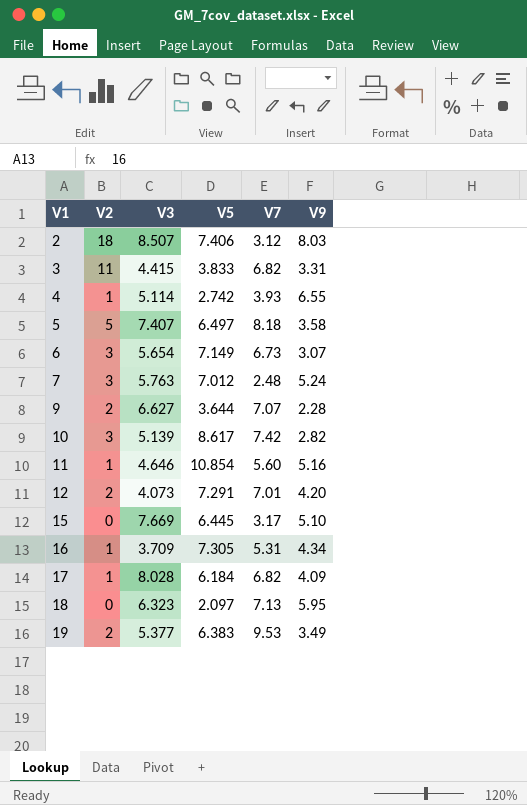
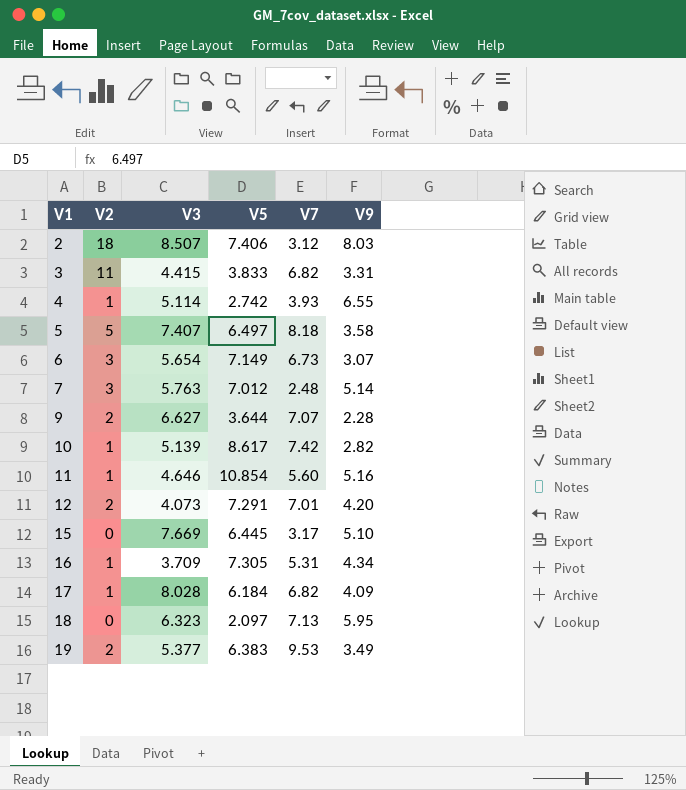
7 | V9: 5.24 -> 5.14
10 | V2: 3 -> 1

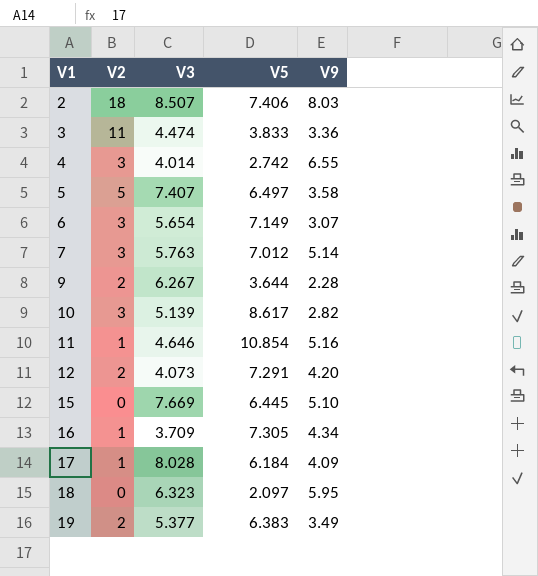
column V7 | position: 5 -> none
3 | V3: 4.415 -> 4.474
3 | V9: 3.31 -> 3.36
4 | V2: 1 -> 3
4 | V3: 5.114 -> 4.014
9 | V3: 6.627 -> 6.267
10 | V2: 1 -> 3

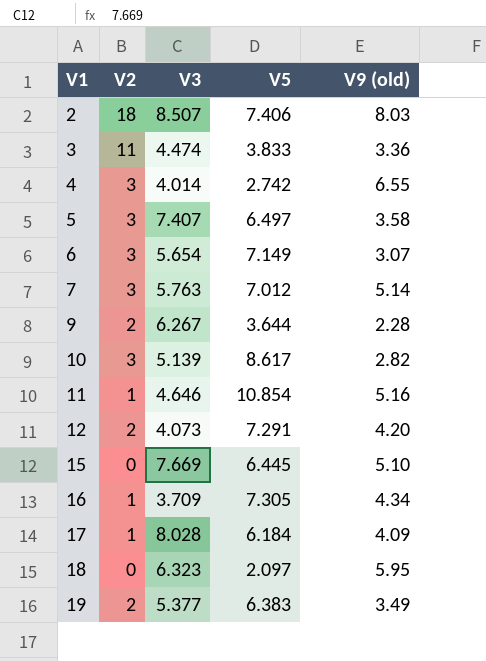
column name: V9 -> V9 (old)
5 | V2: 5 -> 3

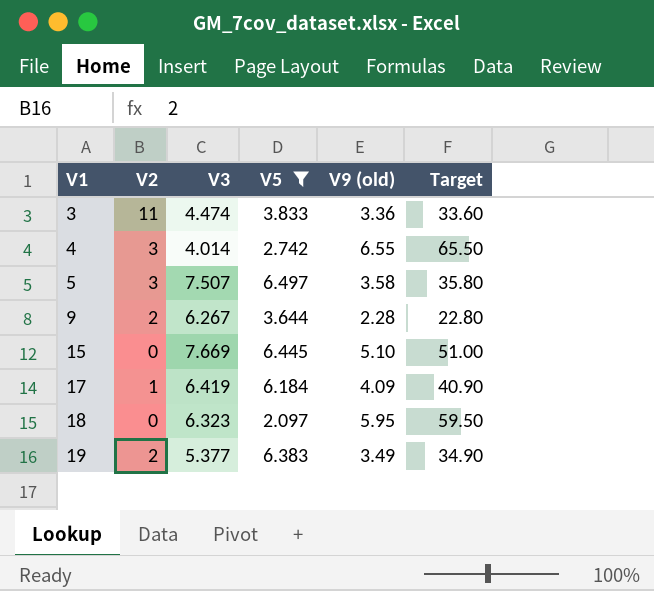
filter: none -> V5 <= 6.497
column Target | formula: none -> [V9 (old)] * 10
5 | V3: 7.407 -> 7.507
17 | V3: 8.028 -> 6.419

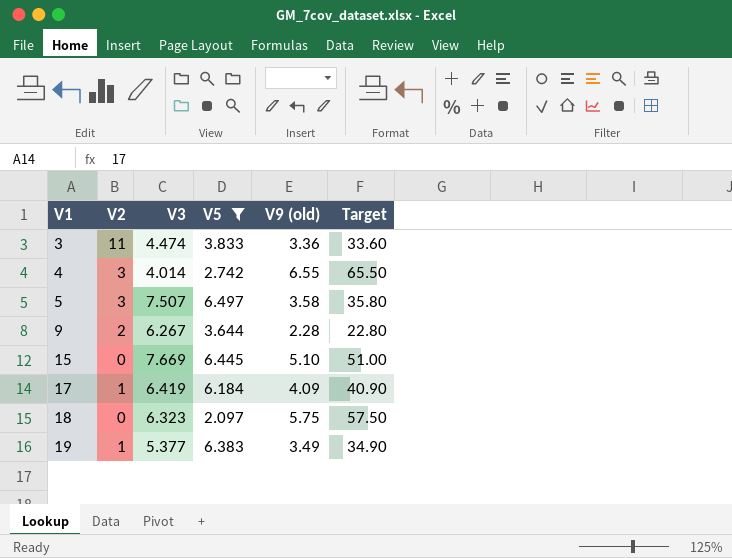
18 | V9 (old): 5.95 -> 5.75
18 | Target: 59.50 -> 57.50
19 | V2: 2 -> 1

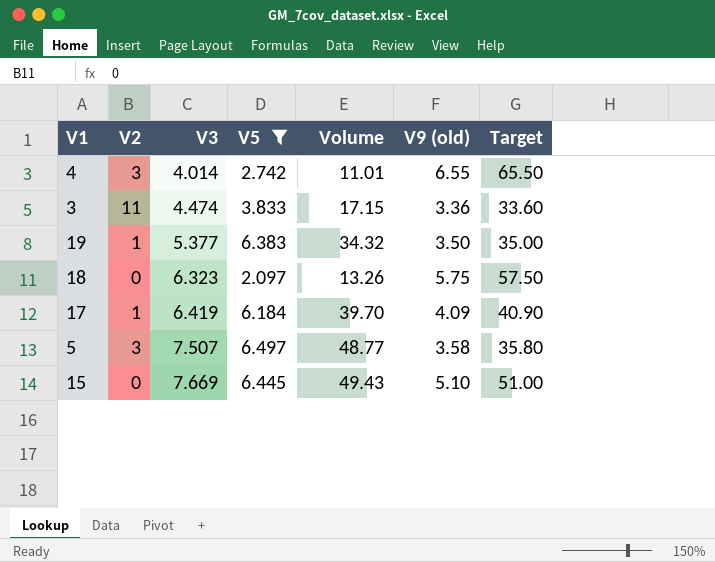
row order: V1 ascending -> V3 ascending
column Volume | formula: none -> [V3] * [V5]
row 9: 2 | 6.267 | 3.644 | 2.28 | 22.80 -> none
19 | V9 (old): 3.49 -> 3.50
19 | Target: 34.90 -> 35.00

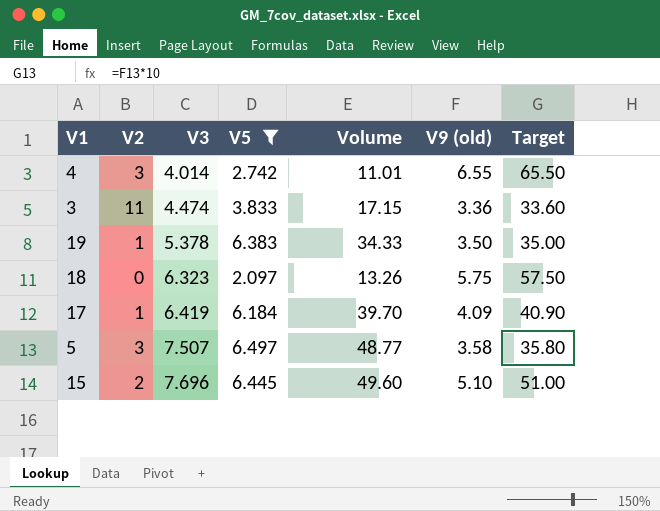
19 | V3: 5.377 -> 5.378
19 | Volume: 34.32 -> 34.33
15 | V2: 0 -> 2
15 | V3: 7.669 -> 7.696
15 | Volume: 49.43 -> 49.60

